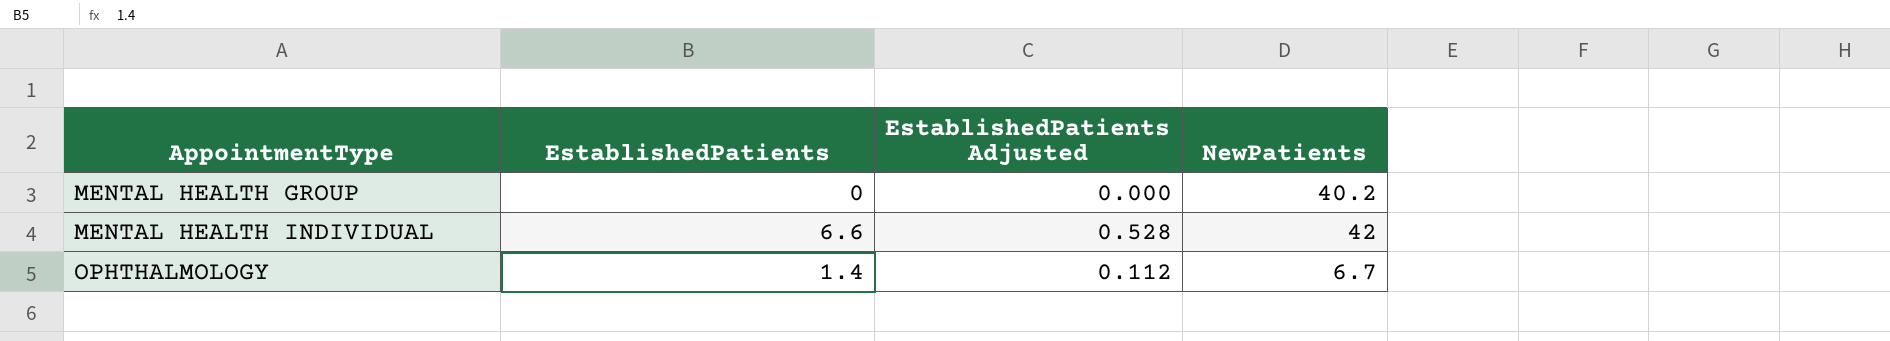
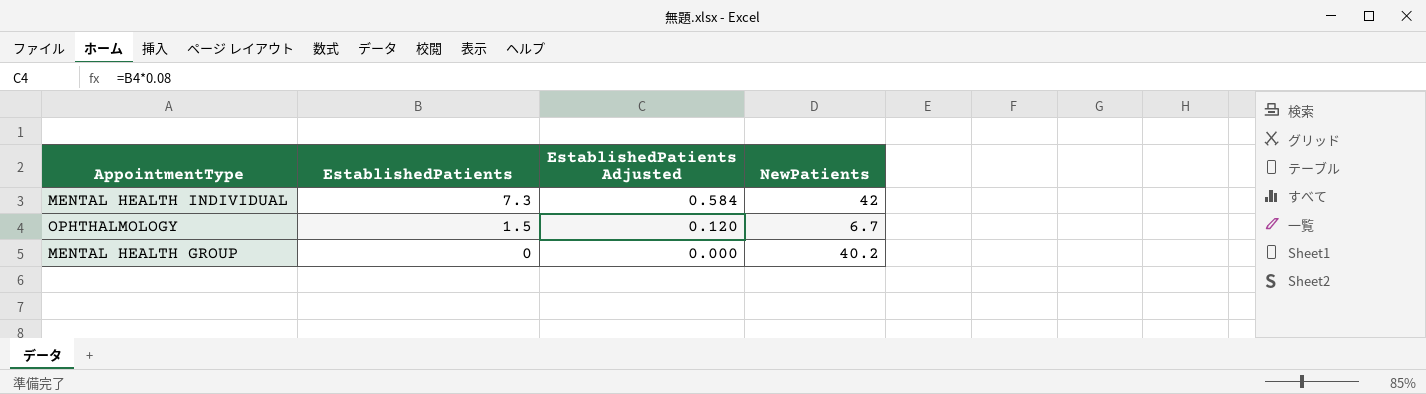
row order: AppointmentType ascending -> EstablishedPatients descending
MENTAL HEALTH INDIVIDUAL | EstablishedPatients: 6.6 -> 7.3
MENTAL HEALTH INDIVIDUAL | EstablishedPatients Adjusted: 0.528 -> 0.584
OPHTHALMOLOGY | EstablishedPatients: 1.4 -> 1.5
OPHTHALMOLOGY | EstablishedPatients Adjusted: 0.112 -> 0.120

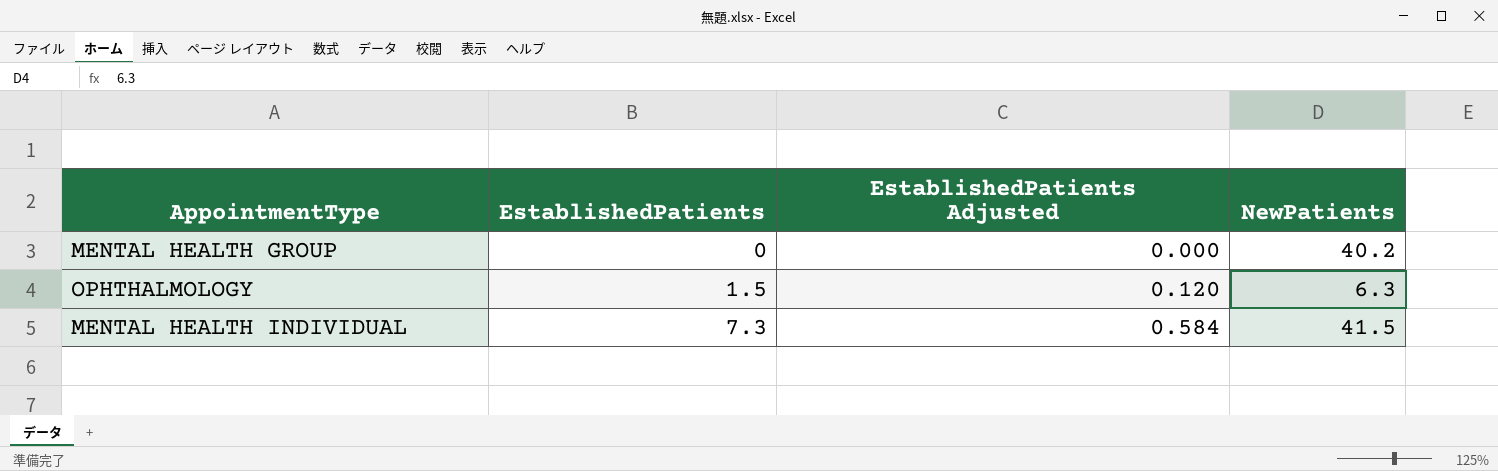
row order: EstablishedPatients descending -> EstablishedPatients ascending
OPHTHALMOLOGY | NewPatients: 6.7 -> 6.3
MENTAL HEALTH INDIVIDUAL | NewPatients: 42 -> 41.5

